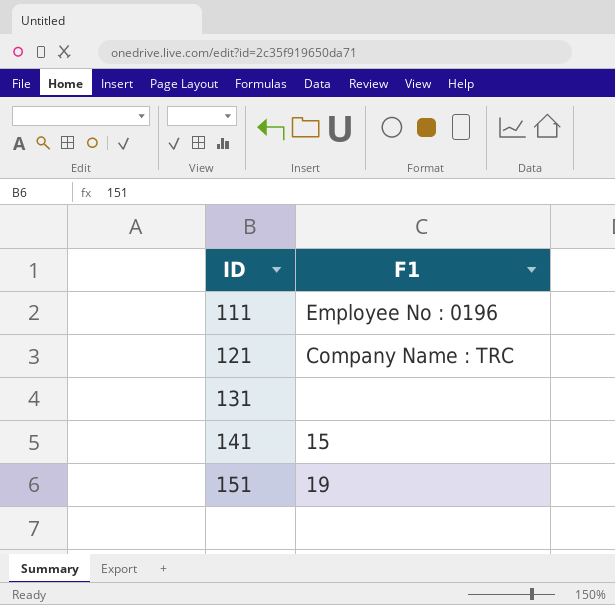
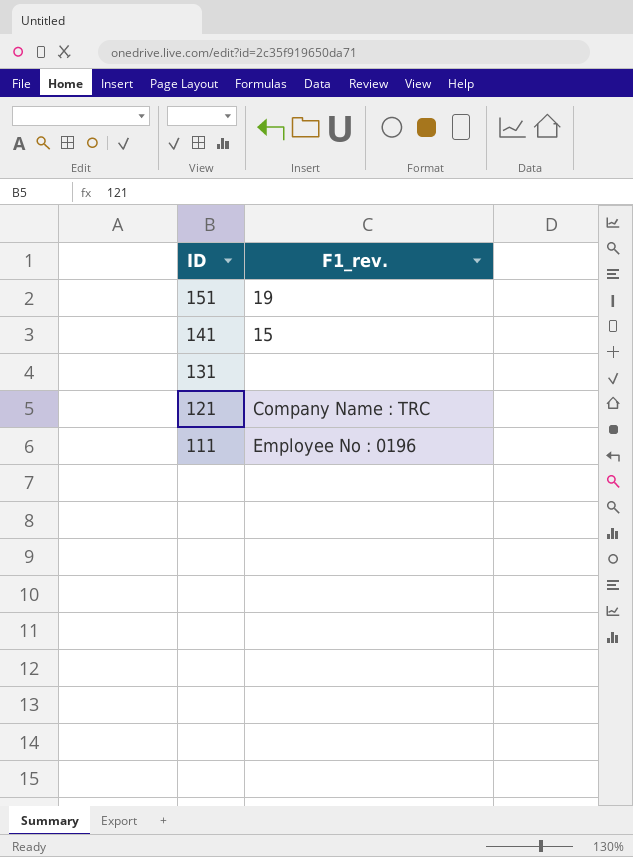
row order: ID ascending -> ID descending
column name: F1 -> F1_rev.

